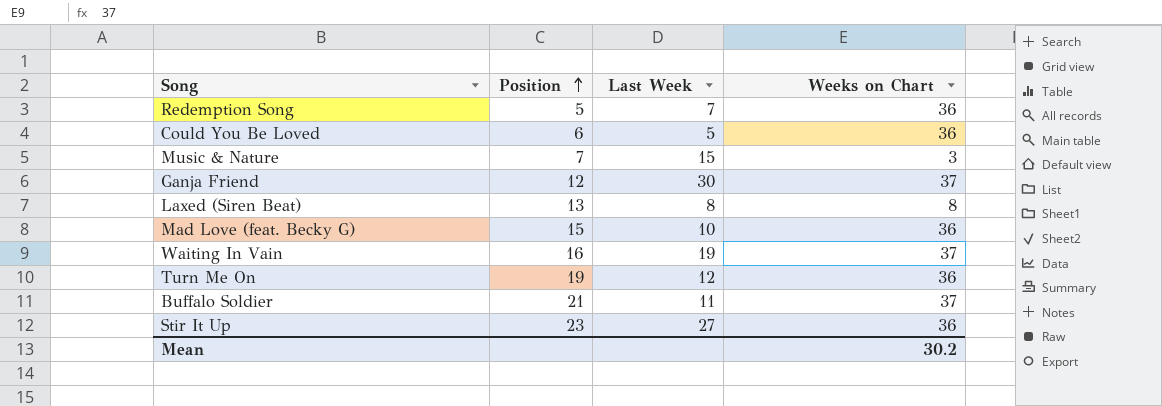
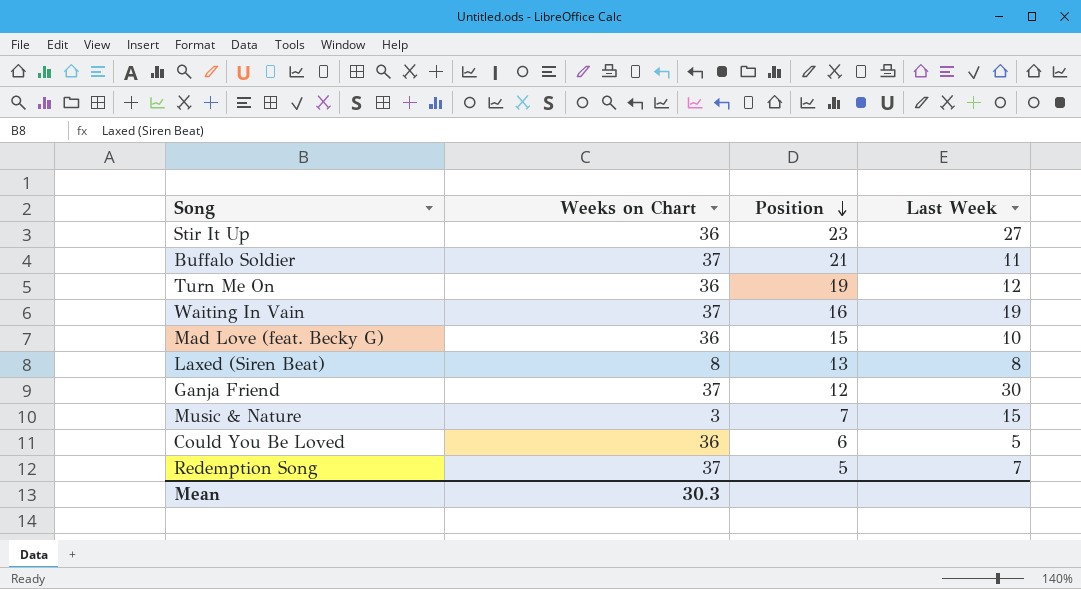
row order: Position ascending -> Position descending
column Weeks on Chart | position: 4 -> 2
Redemption Song | Weeks on Chart: 36 -> 37
Mean | Weeks on Chart: 30.2 -> 30.3

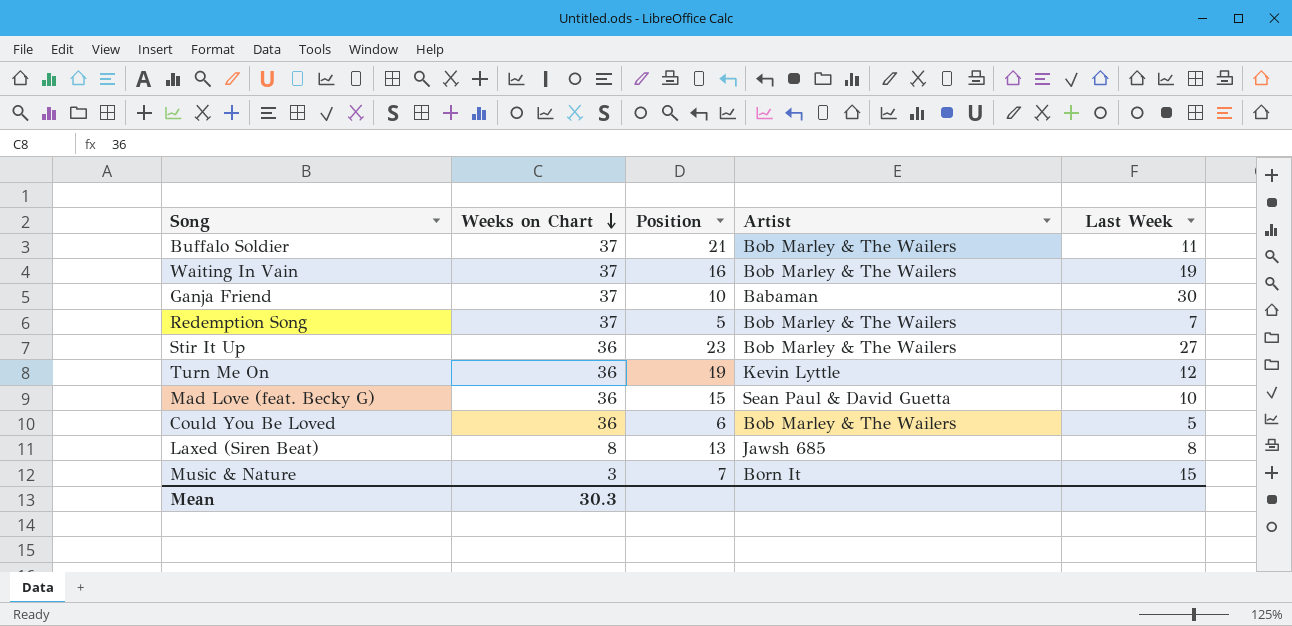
row order: Position descending -> Weeks on Chart descending
column Artist | position: none -> 4
Ganja Friend | Position: 12 -> 10

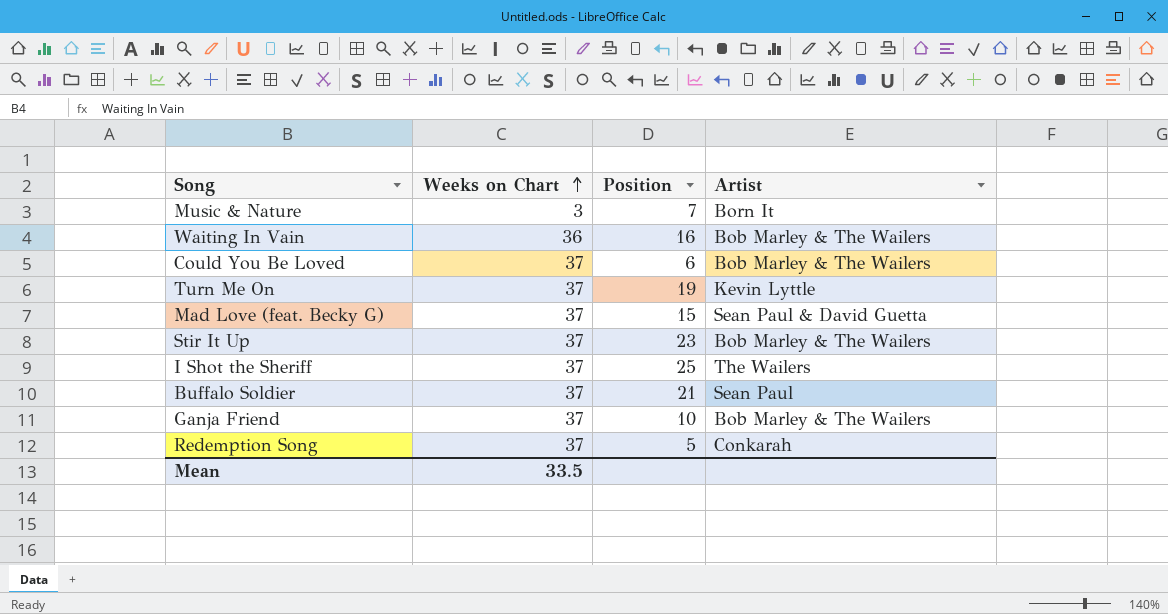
row order: Weeks on Chart descending -> Weeks on Chart ascending
column Last Week | position: 5 -> none
row Laxed (Siren Beat): 8 | 13 | Jawsh 685 | 8 -> none
Waiting In Vain | Weeks on Chart: 37 -> 36
Could You Be Loved | Weeks on Chart: 36 -> 37
Turn Me On | Weeks on Chart: 36 -> 37
Mad Love (feat. Becky G) | Weeks on Chart: 36 -> 37
Stir It Up | Weeks on Chart: 36 -> 37
row I Shot the Sheriff: none -> 37 | 25 | The Wailers
Buffalo Soldier | Artist: Bob Marley & The Wailers -> Sean Paul
Ganja Friend | Artist: Babaman -> Bob Marley & The Wailers
Redemption Song | Artist: Bob Marley & The Wailers -> Conkarah
Mean | Weeks on Chart: 30.3 -> 33.5

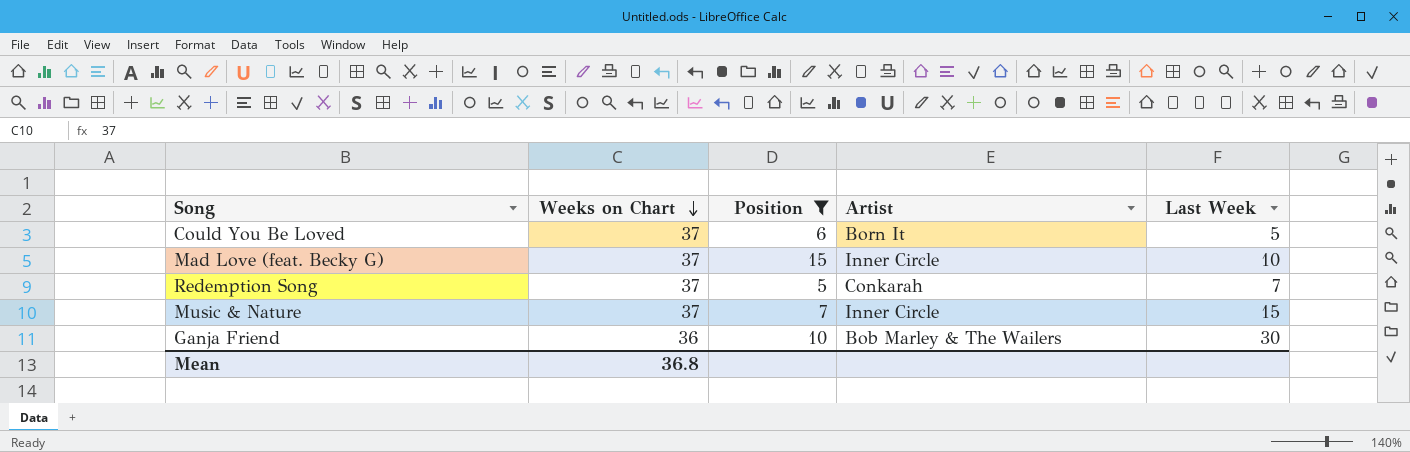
filter: none -> Position <= 15
row order: Weeks on Chart ascending -> Weeks on Chart descending
column Last Week | position: none -> 5
Could You Be Loved | Artist: Bob Marley & The Wailers -> Born It
Mad Love (feat. Becky G) | Artist: Sean Paul & David Guetta -> Inner Circle
Music & Nature | Weeks on Chart: 3 -> 37
Music & Nature | Artist: Born It -> Inner Circle
Ganja Friend | Weeks on Chart: 37 -> 36
Mean | Weeks on Chart: 33.5 -> 36.8

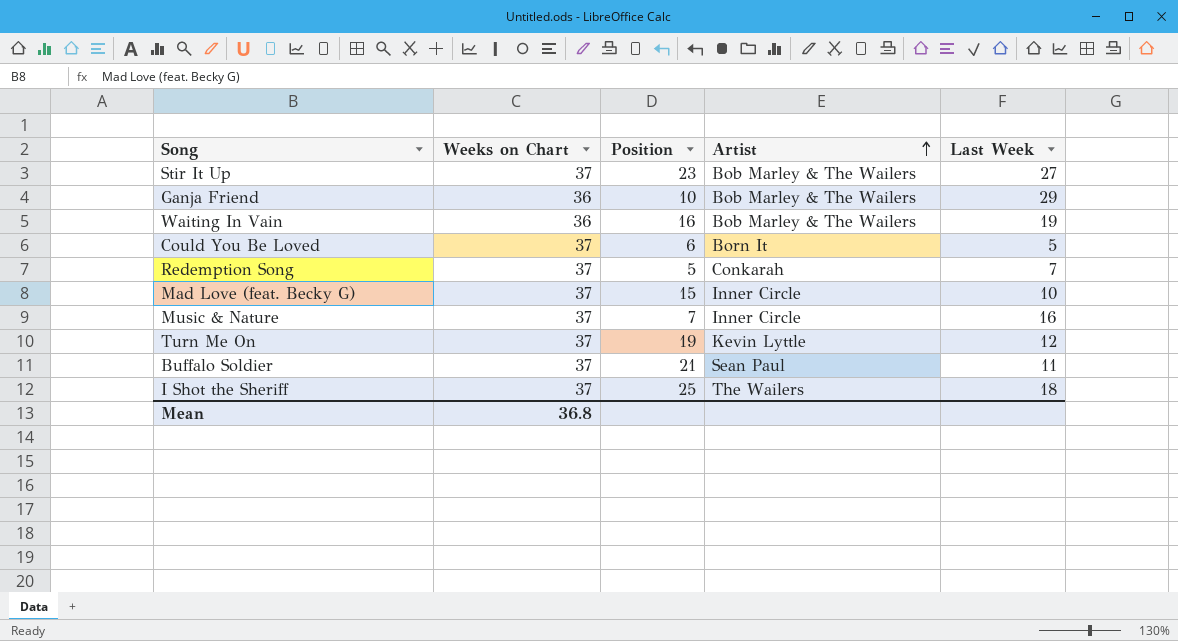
filter: Position <= 15 -> none
row order: Weeks on Chart descending -> Artist ascending
Ganja Friend | Last Week: 30 -> 29
Music & Nature | Last Week: 15 -> 16

